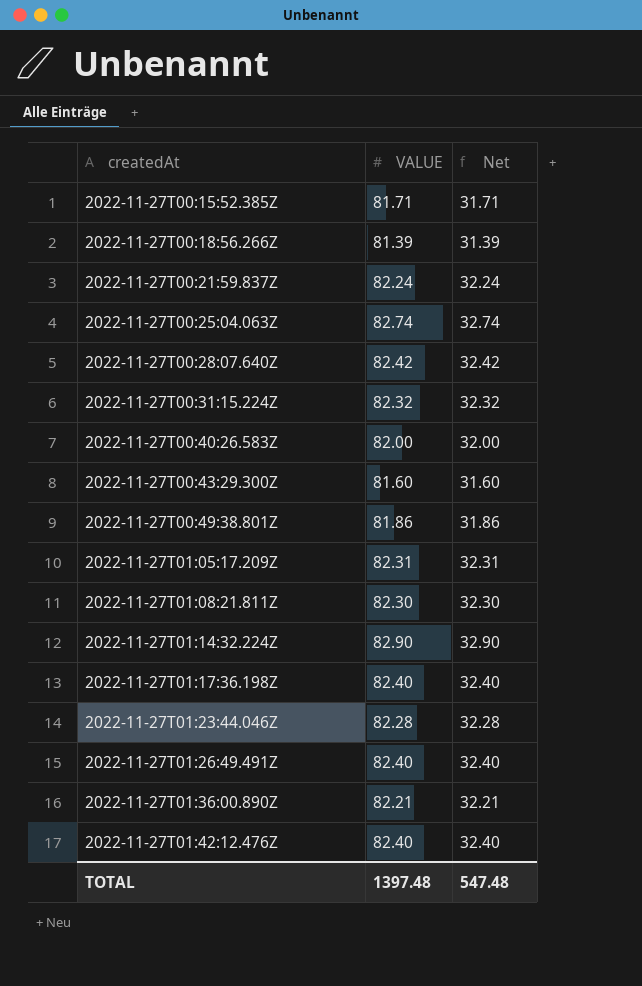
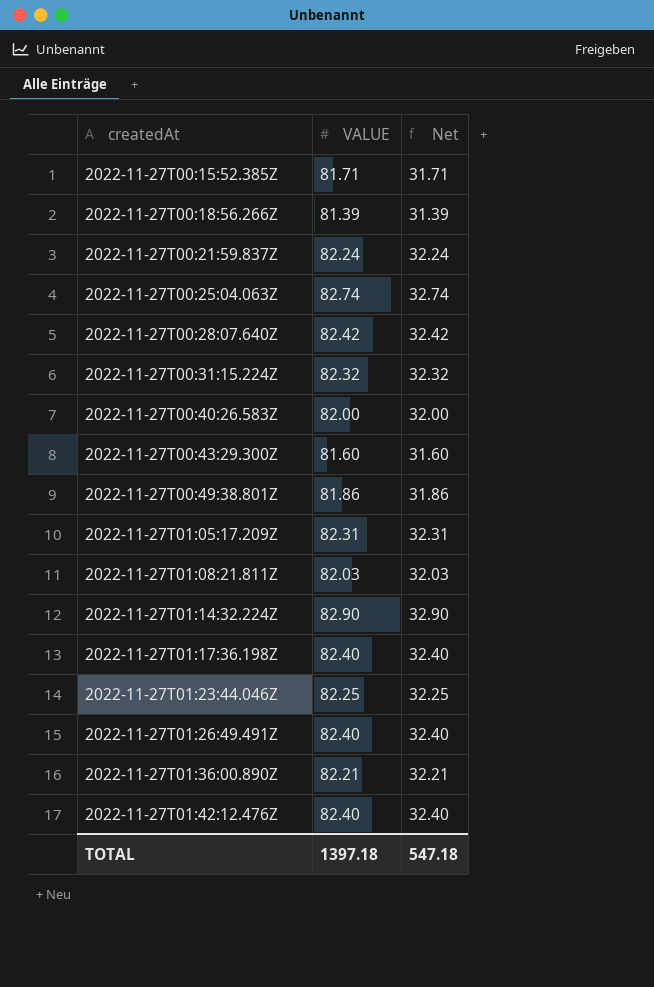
2022-11-27T01:08:21.811Z | VALUE: 82.30 -> 82.03
2022-11-27T01:08:21.811Z | Net: 32.30 -> 32.03
2022-11-27T01:23:44.046Z | VALUE: 82.28 -> 82.25
2022-11-27T01:23:44.046Z | Net: 32.28 -> 32.25
TOTAL | VALUE: 1397.48 -> 1397.18
TOTAL | Net: 547.48 -> 547.18

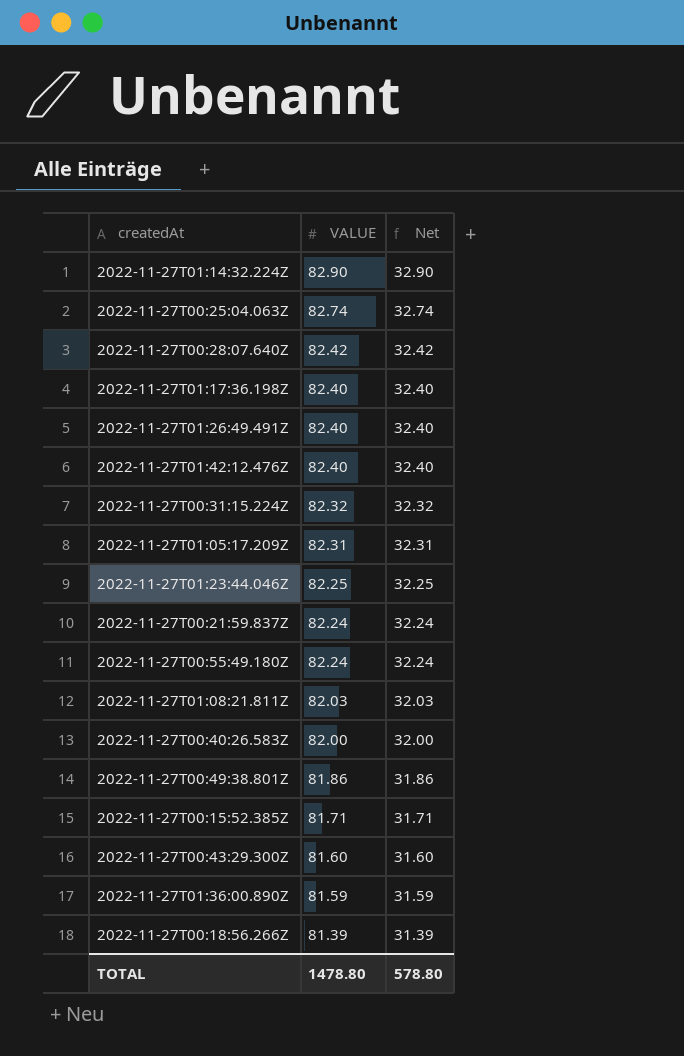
row order: createdAt ascending -> VALUE descending
row 2022-11-27T00:55:49.180Z: none -> 82.24 | 32.24
2022-11-27T01:36:00.890Z | VALUE: 82.21 -> 81.59
2022-11-27T01:36:00.890Z | Net: 32.21 -> 31.59
TOTAL | VALUE: 1397.18 -> 1478.80
TOTAL | Net: 547.18 -> 578.80

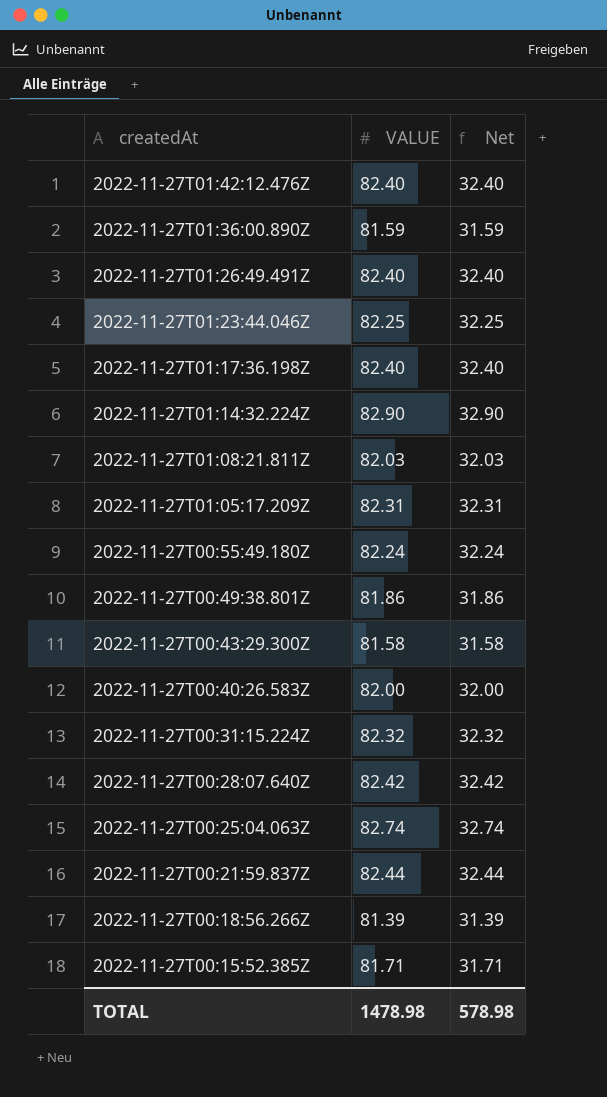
row order: VALUE descending -> createdAt descending
2022-11-27T00:43:29.300Z | VALUE: 81.60 -> 81.58
2022-11-27T00:43:29.300Z | Net: 31.60 -> 31.58
2022-11-27T00:21:59.837Z | VALUE: 82.24 -> 82.44
2022-11-27T00:21:59.837Z | Net: 32.24 -> 32.44
TOTAL | VALUE: 1478.80 -> 1478.98
TOTAL | Net: 578.80 -> 578.98

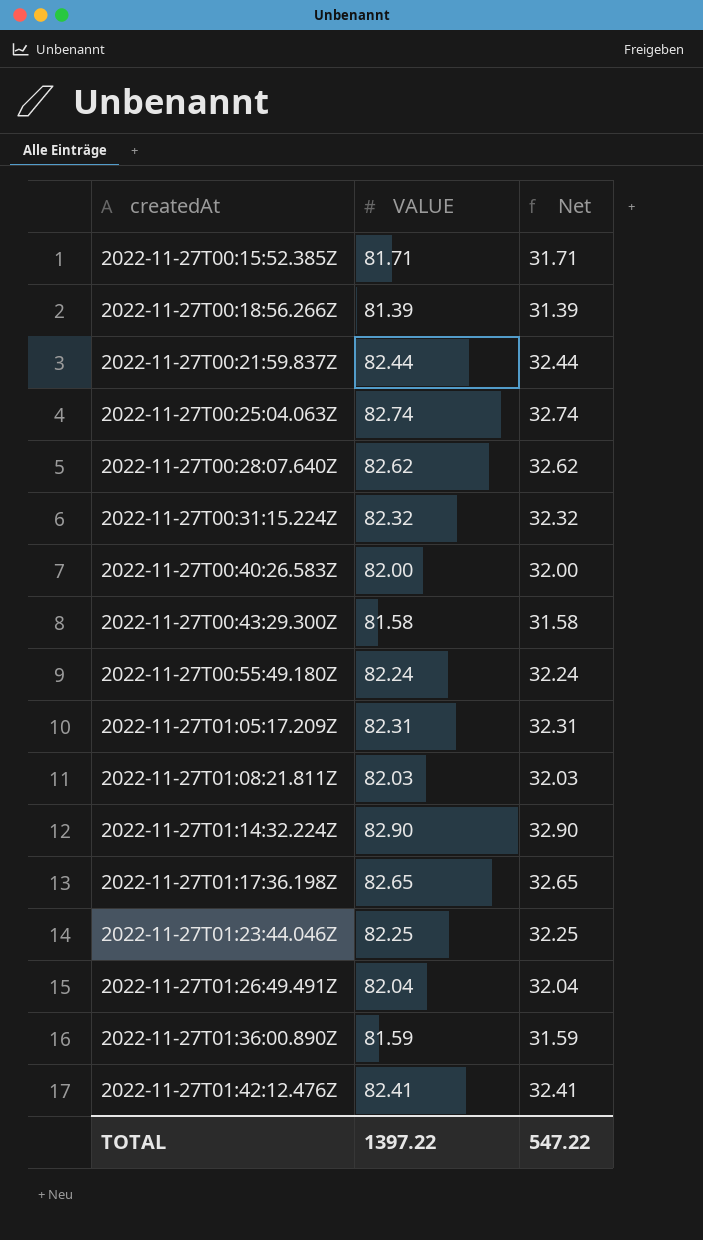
row order: createdAt descending -> createdAt ascending
row 2022-11-27T00:49:38.801Z: 81.86 | 31.86 -> none
2022-11-27T00:28:07.640Z | VALUE: 82.42 -> 82.62
2022-11-27T00:28:07.640Z | Net: 32.42 -> 32.62
2022-11-27T01:17:36.198Z | VALUE: 82.40 -> 82.65
2022-11-27T01:17:36.198Z | Net: 32.40 -> 32.65
2022-11-27T01:26:49.491Z | VALUE: 82.40 -> 82.04
2022-11-27T01:26:49.491Z | Net: 32.40 -> 32.04
2022-11-27T01:42:12.476Z | VALUE: 82.40 -> 82.41
2022-11-27T01:42:12.476Z | Net: 32.40 -> 32.41
TOTAL | VALUE: 1478.98 -> 1397.22
TOTAL | Net: 578.98 -> 547.22

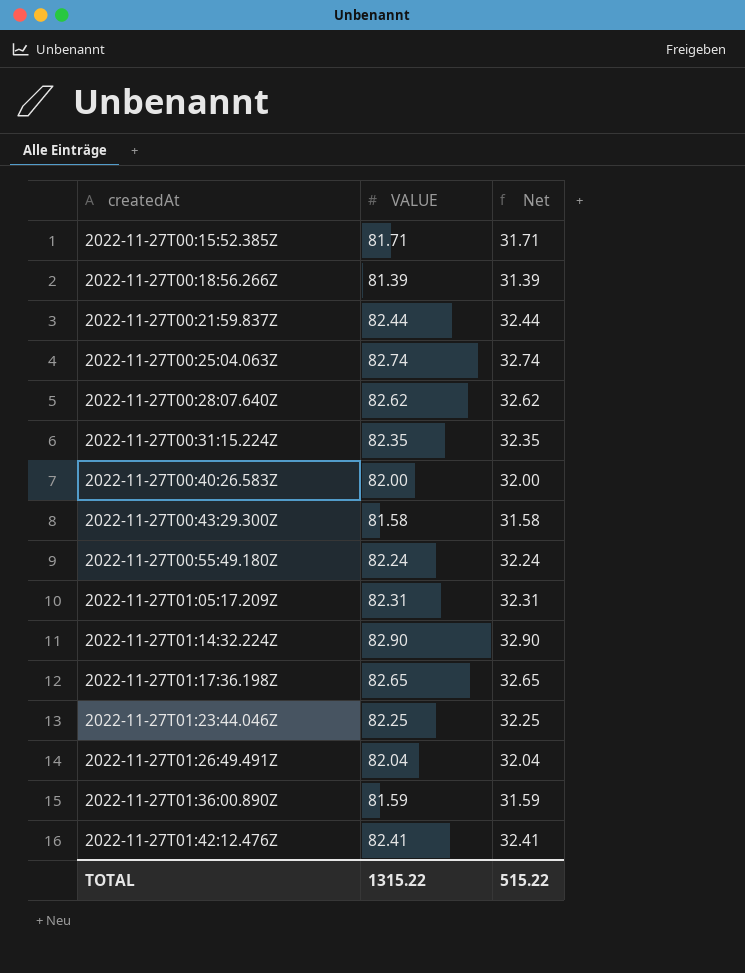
row 2022-11-27T01:08:21.811Z: 82.03 | 32.03 -> none
2022-11-27T00:31:15.224Z | VALUE: 82.32 -> 82.35
2022-11-27T00:31:15.224Z | Net: 32.32 -> 32.35
TOTAL | VALUE: 1397.22 -> 1315.22
TOTAL | Net: 547.22 -> 515.22

